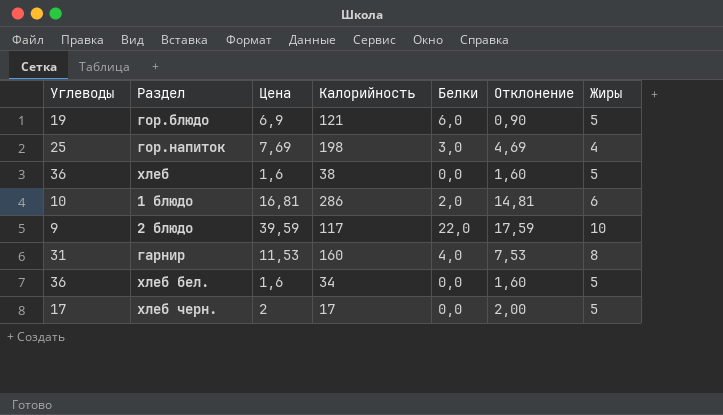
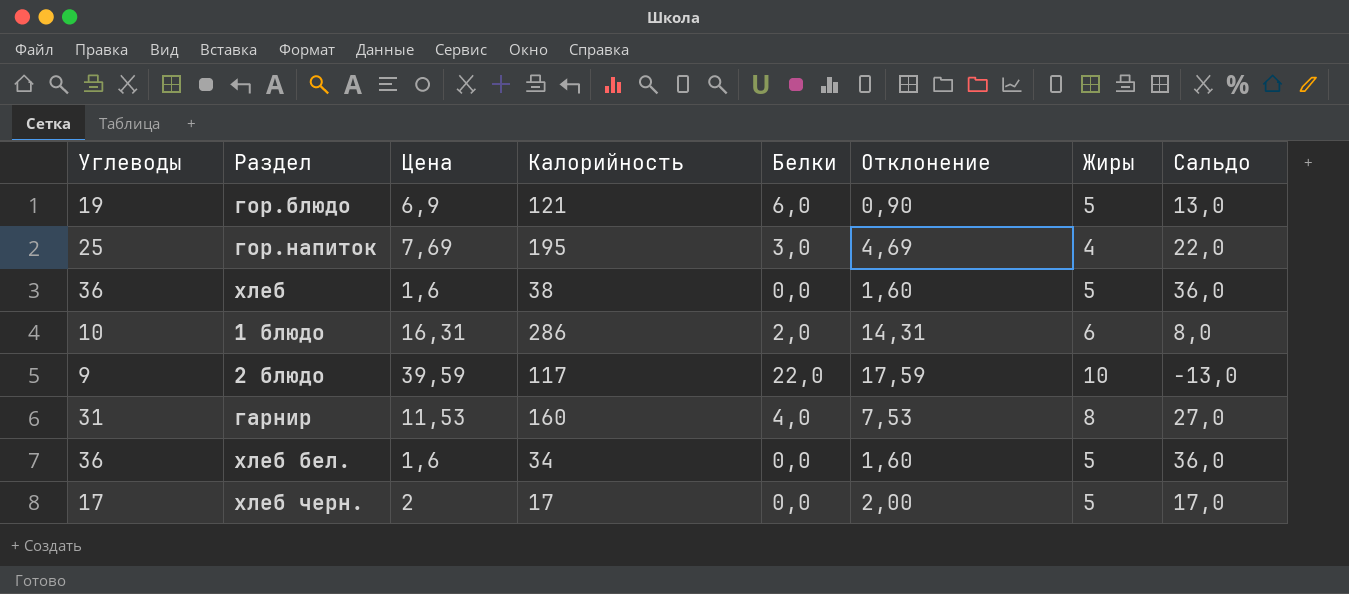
column Сальдо | formula: none -> [Углеводы] - [Белки]
гор.напиток | Калорийность: 198 -> 195
1 блюдо | Цена: 16,81 -> 16,31
1 блюдо | Отклонение: 14,81 -> 14,31

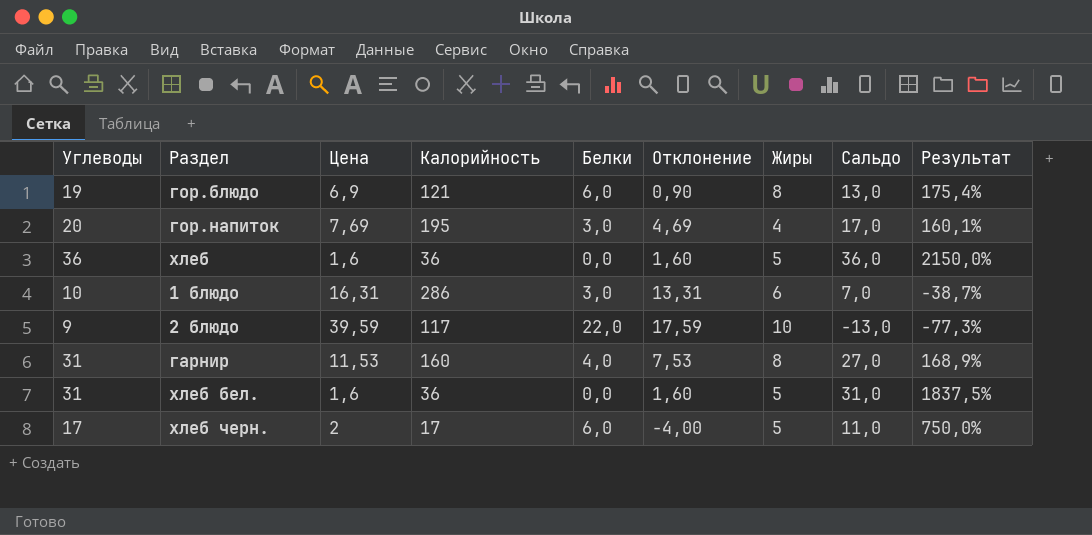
column Результат | formula: none -> ([Углеводы] - [Цена]) / [Цена]
гор.блюдо | Жиры: 5 -> 8
гор.напиток | Углеводы: 25 -> 20
гор.напиток | Сальдо: 22,0 -> 17,0
хлеб | Калорийность: 38 -> 36
1 блюдо | Белки: 2,0 -> 3,0
1 блюдо | Отклонение: 14,31 -> 13,31
1 блюдо | Сальдо: 8,0 -> 7,0
хлеб бел. | Углеводы: 36 -> 31
хлеб бел. | Калорийность: 34 -> 36
хлеб бел. | Сальдо: 36,0 -> 31,0
хлеб черн. | Белки: 0,0 -> 6,0
хлеб черн. | Отклонение: 2,00 -> -4,00
хлеб черн. | Сальдо: 17,0 -> 11,0

